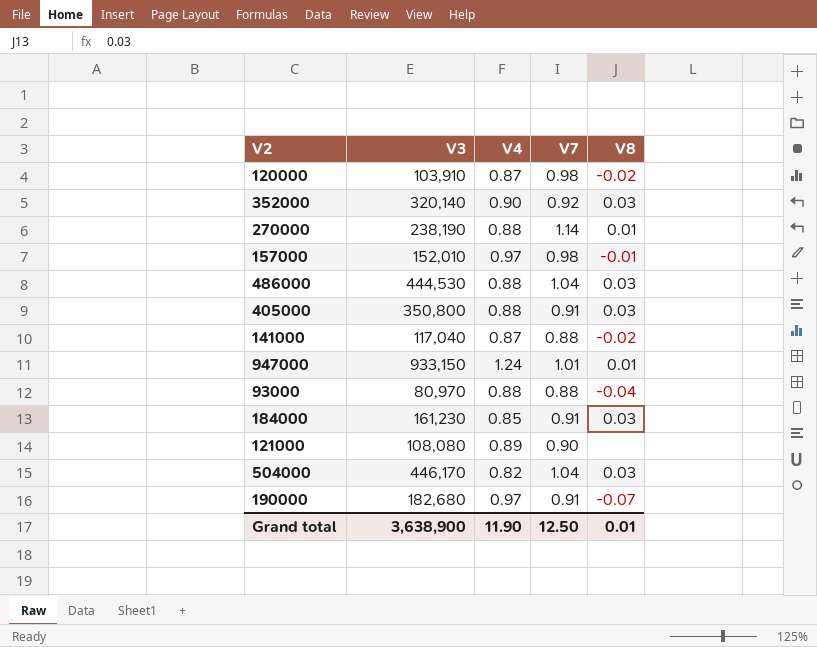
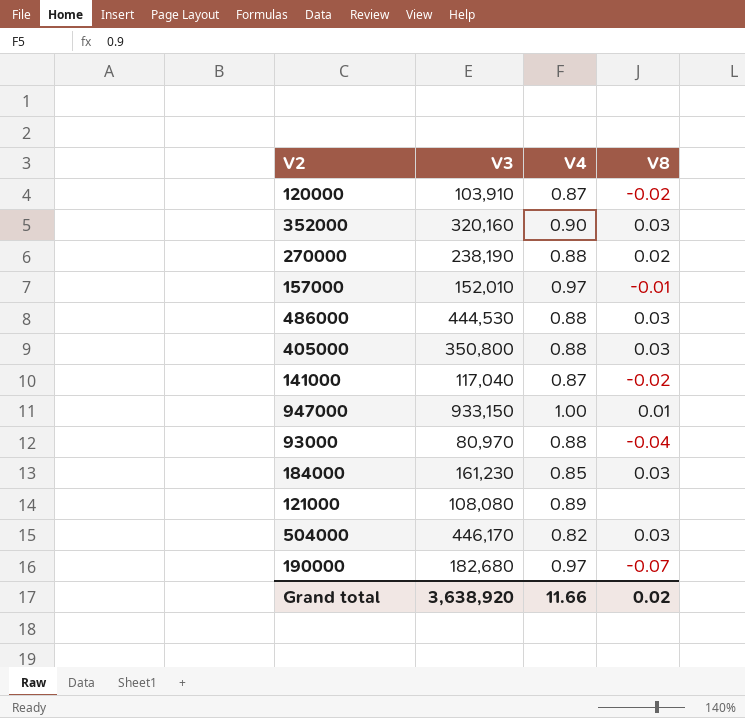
column V7 | position: 4 -> none
352000 | V3: 320,140 -> 320,160
270000 | V8: 0.01 -> 0.02
947000 | V4: 1.24 -> 1.00
Grand total | V3: 3,638,900 -> 3,638,920
Grand total | V4: 11.90 -> 11.66
Grand total | V8: 0.01 -> 0.02

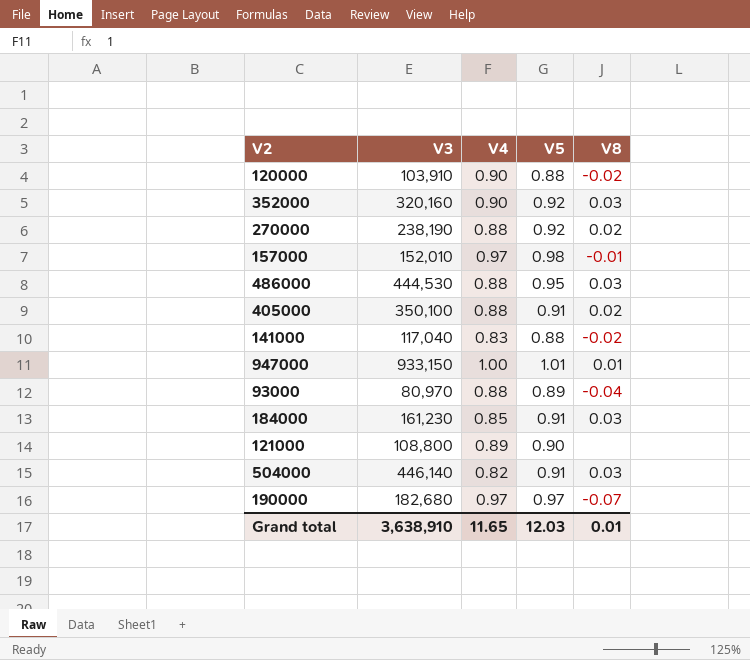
column V5 | position: none -> 4
120000 | V4: 0.87 -> 0.90
405000 | V3: 350,800 -> 350,100
405000 | V8: 0.03 -> 0.02
141000 | V4: 0.87 -> 0.83
121000 | V3: 108,080 -> 108,800
504000 | V3: 446,170 -> 446,140
Grand total | V3: 3,638,920 -> 3,638,910
Grand total | V4: 11.66 -> 11.65
Grand total | V8: 0.02 -> 0.01

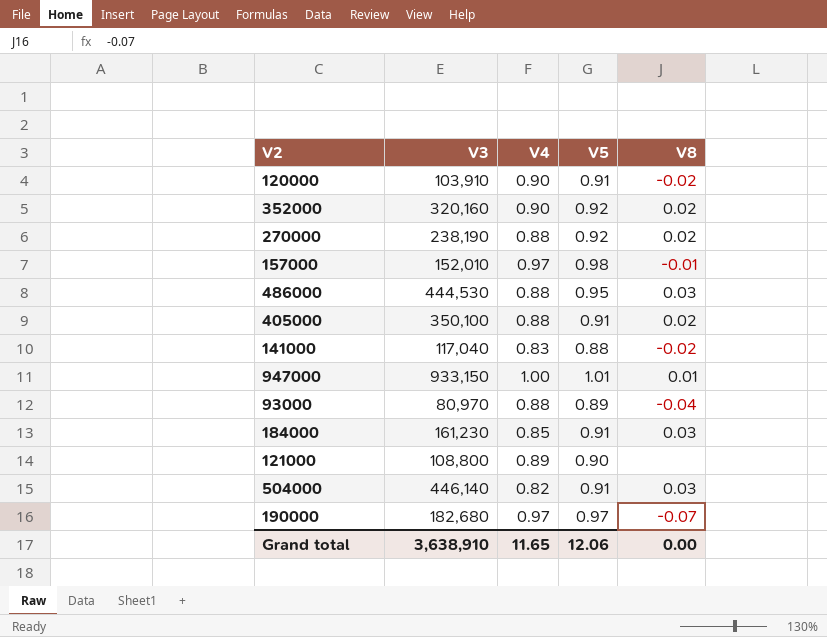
120000 | V5: 0.88 -> 0.91
352000 | V8: 0.03 -> 0.02
Grand total | V5: 12.03 -> 12.06
Grand total | V8: 0.01 -> 0.00

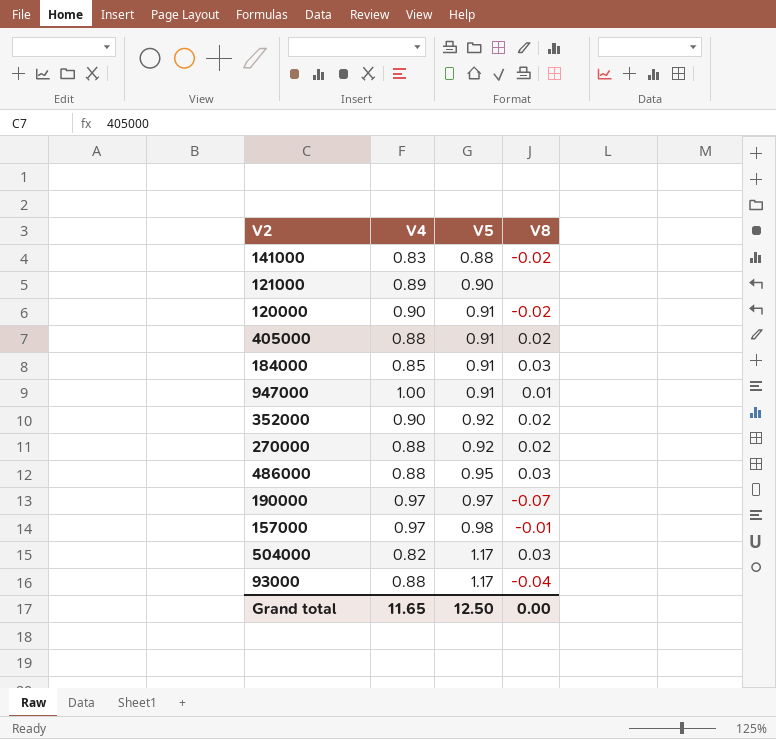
row order: none -> V5 ascending
column V3 | position: 2 -> none
947000 | V5: 1.01 -> 0.91
504000 | V5: 0.91 -> 1.17
93000 | V5: 0.89 -> 1.17
Grand total | V5: 12.06 -> 12.50

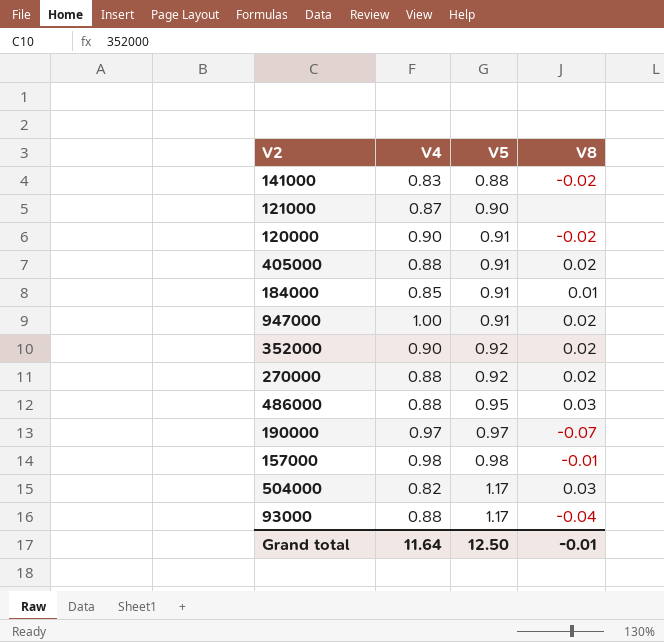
121000 | V4: 0.89 -> 0.87
184000 | V8: 0.03 -> 0.01
947000 | V8: 0.01 -> 0.02
157000 | V4: 0.97 -> 0.98
Grand total | V4: 11.65 -> 11.64
Grand total | V8: 0.00 -> -0.01

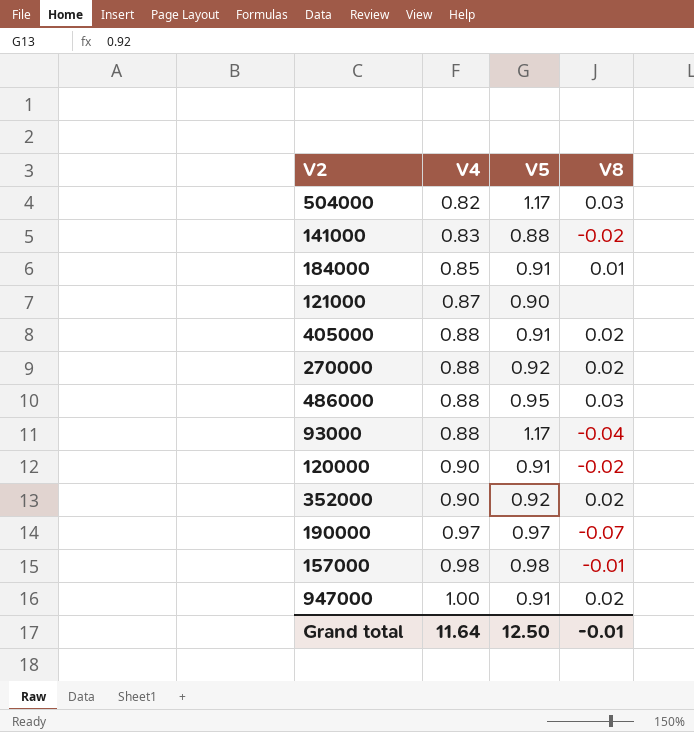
row order: V5 ascending -> V4 ascending

